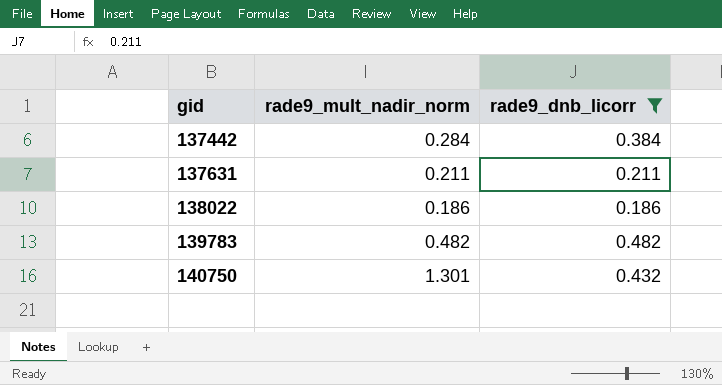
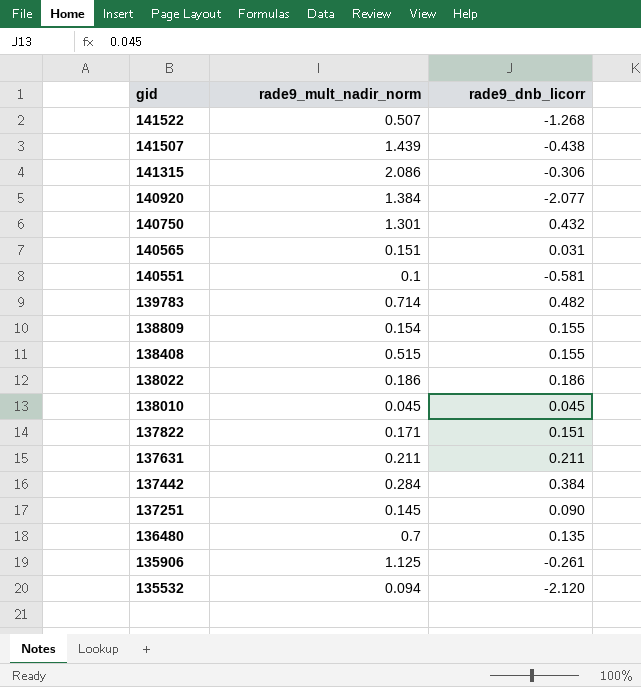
filter: rade9_dnb_licorr >= 0.186 -> none
row order: gid ascending -> gid descending
139783 | rade9_mult_nadir_norm: 0.482 -> 0.714

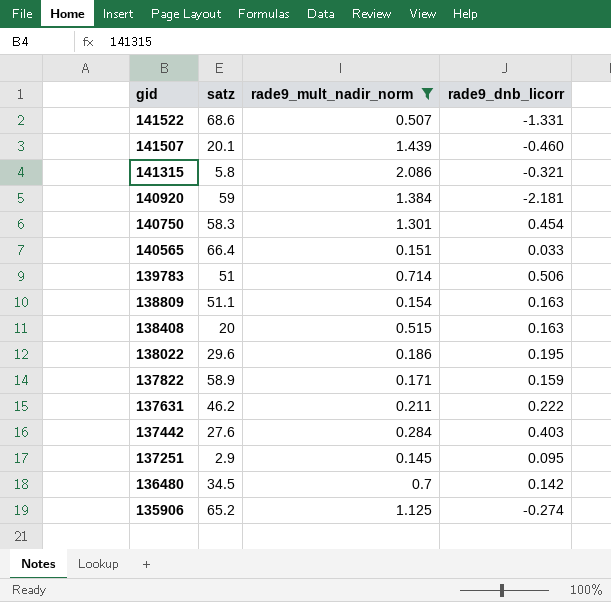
filter: none -> rade9_mult_nadir_norm >= 0.145
column satz | position: none -> 2
141522 | rade9_dnb_licorr: -1.268 -> -1.331
141507 | rade9_dnb_licorr: -0.438 -> -0.460
141315 | rade9_dnb_licorr: -0.306 -> -0.321
140920 | rade9_dnb_licorr: -2.077 -> -2.181
140750 | rade9_dnb_licorr: 0.432 -> 0.454
140565 | rade9_dnb_licorr: 0.031 -> 0.033
139783 | rade9_dnb_licorr: 0.482 -> 0.506
138809 | rade9_dnb_licorr: 0.155 -> 0.163
138408 | rade9_dnb_licorr: 0.155 -> 0.163
138022 | rade9_dnb_licorr: 0.186 -> 0.195
137822 | rade9_dnb_licorr: 0.151 -> 0.159
137631 | rade9_dnb_licorr: 0.211 -> 0.222
137442 | rade9_dnb_licorr: 0.384 -> 0.403
137251 | rade9_dnb_licorr: 0.090 -> 0.095
136480 | rade9_dnb_licorr: 0.135 -> 0.142
135906 | rade9_dnb_licorr: -0.261 -> -0.274

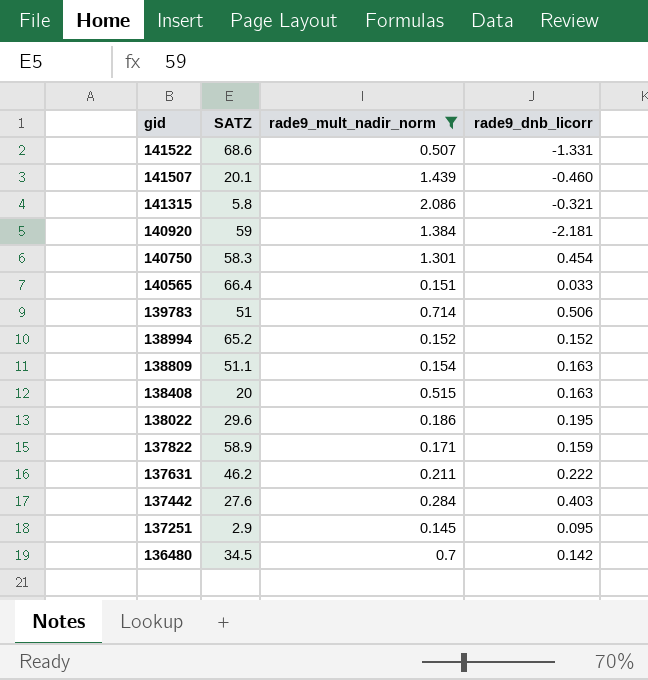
column name: satz -> SATZ
row 135906: 65.2 | 1.125 | -0.274 -> none
row 138994: none -> 65.2 | 0.152 | 0.152

